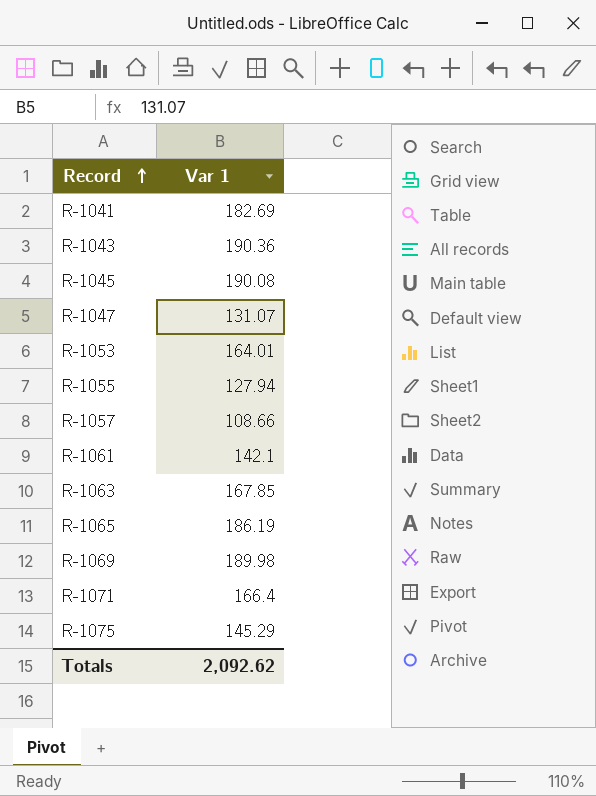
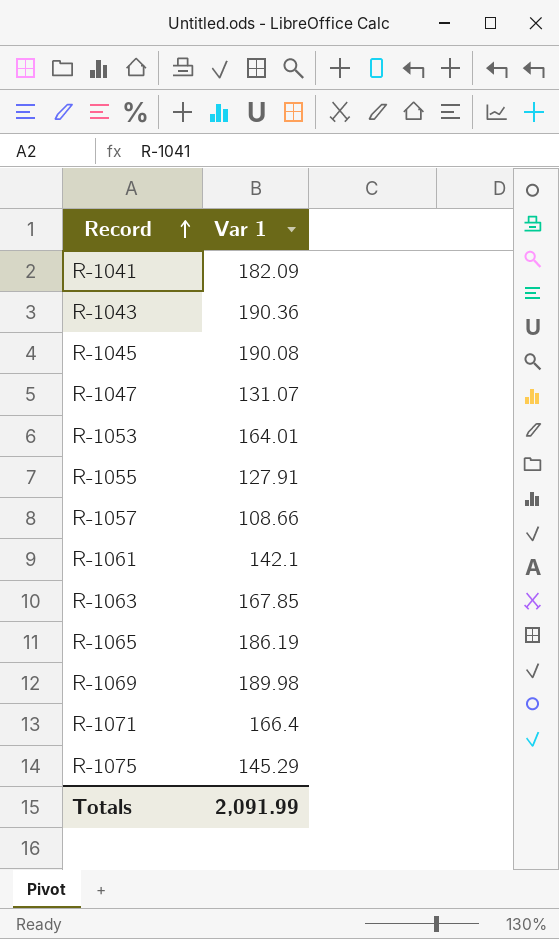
R-1041 | Var 1: 182.69 -> 182.09
R-1055 | Var 1: 127.94 -> 127.91
Totals | Var 1: 2,092.62 -> 2,091.99

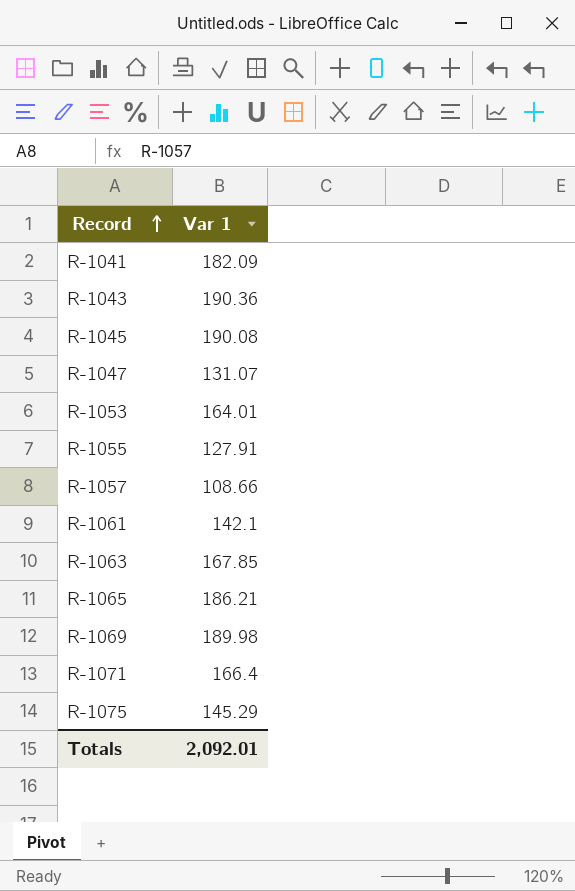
R-1065 | Var 1: 186.19 -> 186.21
Totals | Var 1: 2,091.99 -> 2,092.01

